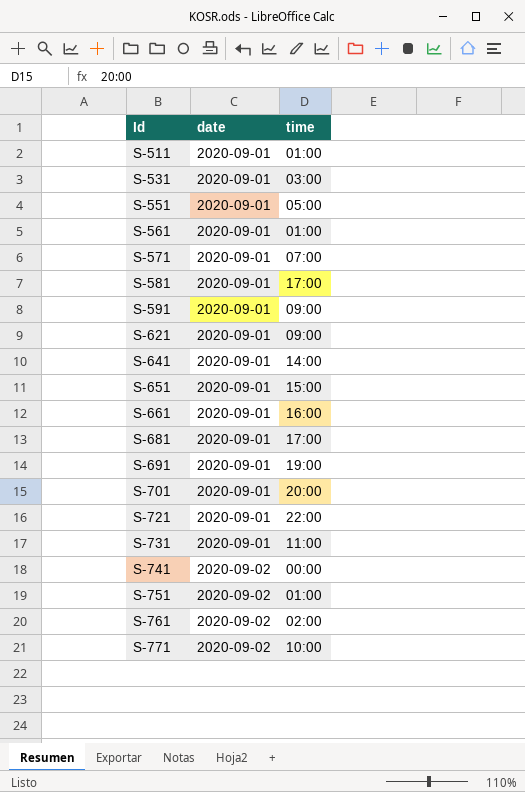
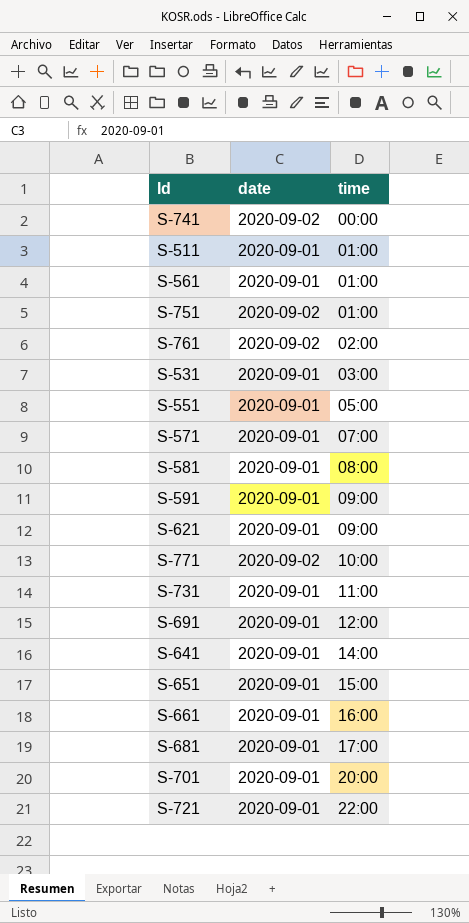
row order: Id ascending -> time ascending
S-581 | time: 17:00 -> 08:00
S-691 | time: 19:00 -> 12:00

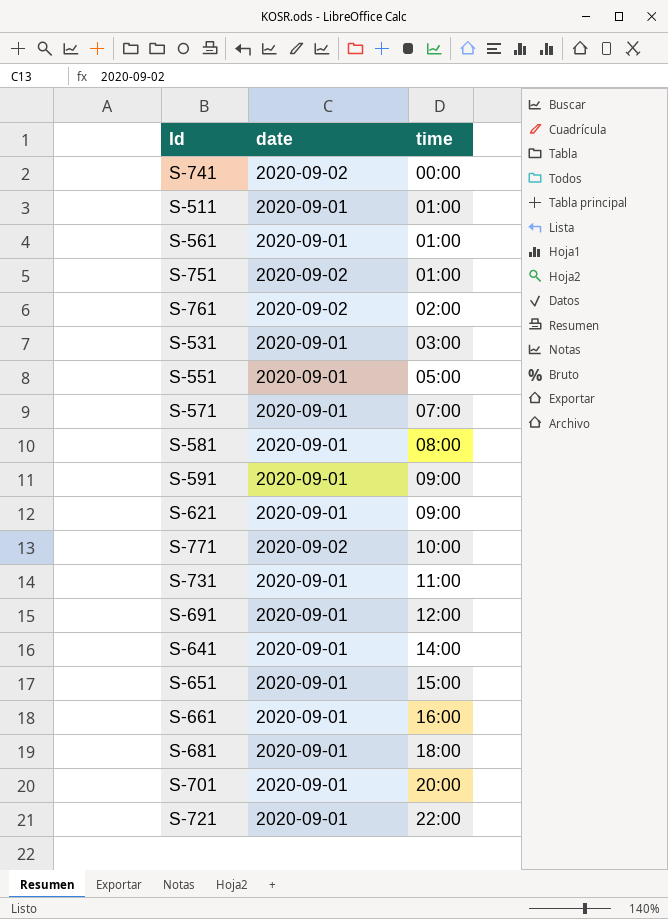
S-681 | time: 17:00 -> 18:00

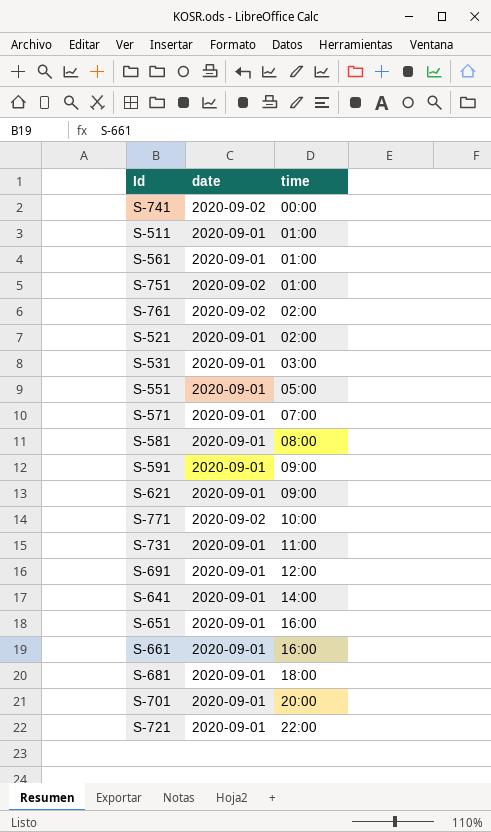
row S-521: none -> 2020-09-01 | 02:00
S-651 | time: 15:00 -> 16:00

